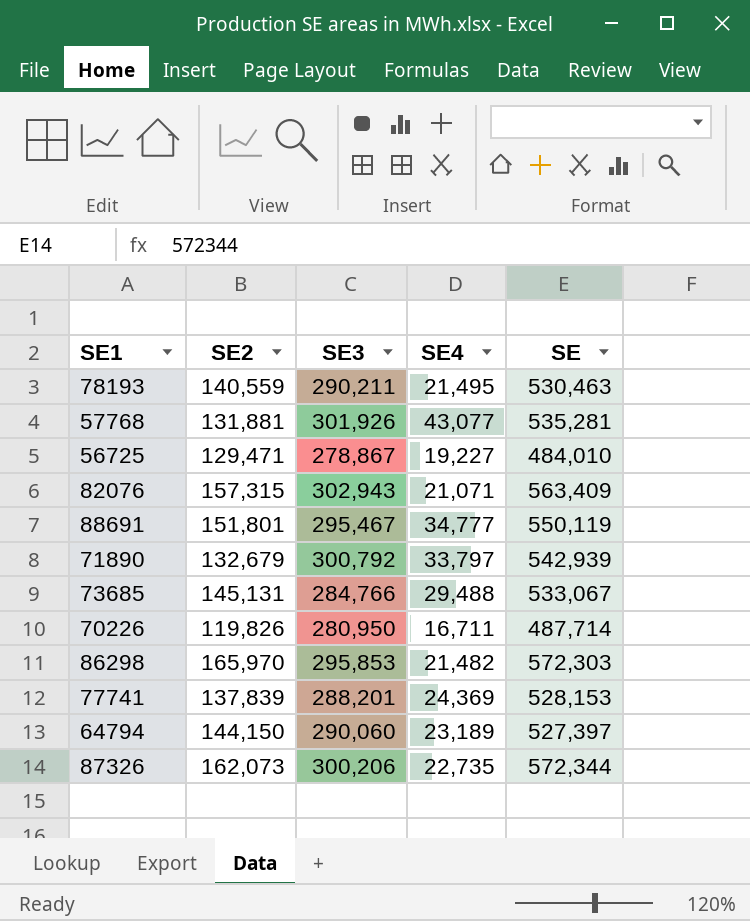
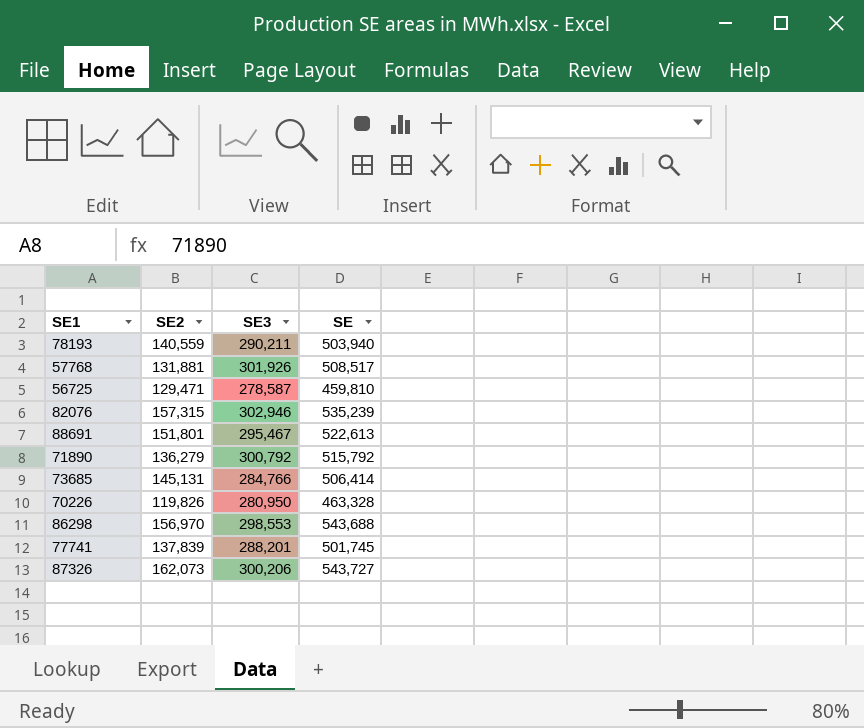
column SE4 | position: 4 -> none
row 64794: 144,150 | 290,060 | 23,189 | 527,397 -> none
78193 | SE: 530,463 -> 503,940
57768 | SE: 535,281 -> 508,517
56725 | SE3: 278,867 -> 278,587
56725 | SE: 484,010 -> 459,810
82076 | SE3: 302,943 -> 302,946
82076 | SE: 563,409 -> 535,239
88691 | SE: 550,119 -> 522,613
71890 | SE2: 132,679 -> 136,279
71890 | SE: 542,939 -> 515,792
73685 | SE: 533,067 -> 506,414
70226 | SE: 487,714 -> 463,328
86298 | SE2: 165,970 -> 156,970
86298 | SE3: 295,853 -> 298,553
86298 | SE: 572,303 -> 543,688
77741 | SE: 528,153 -> 501,745
87326 | SE: 572,344 -> 543,727

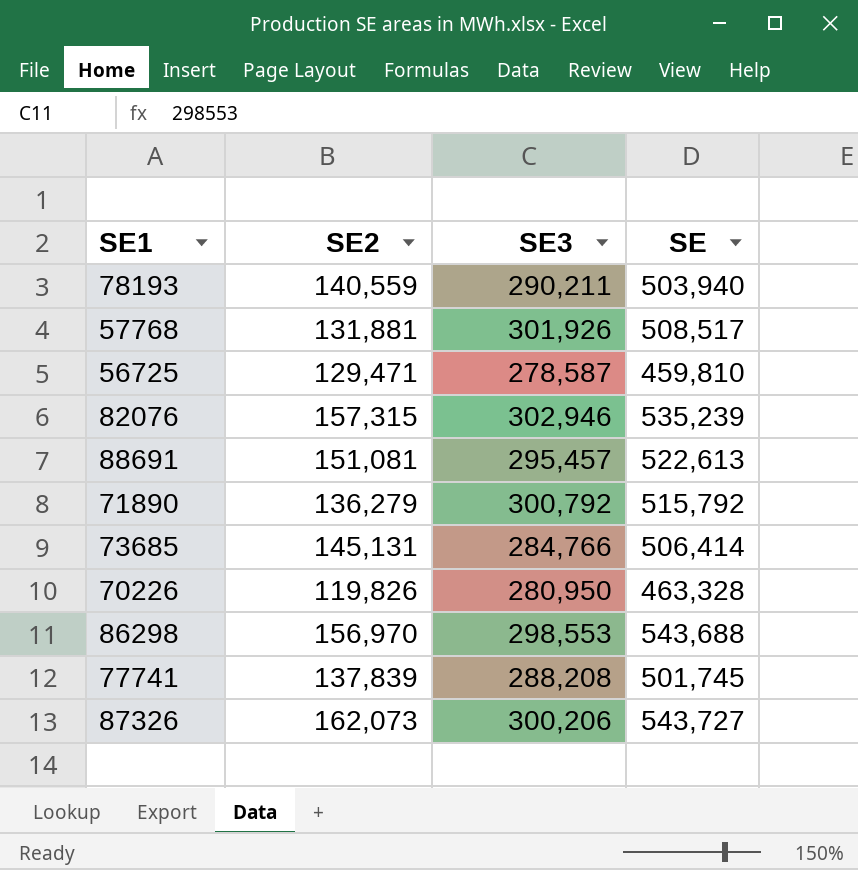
88691 | SE2: 151,801 -> 151,081
88691 | SE3: 295,467 -> 295,457
77741 | SE3: 288,201 -> 288,208

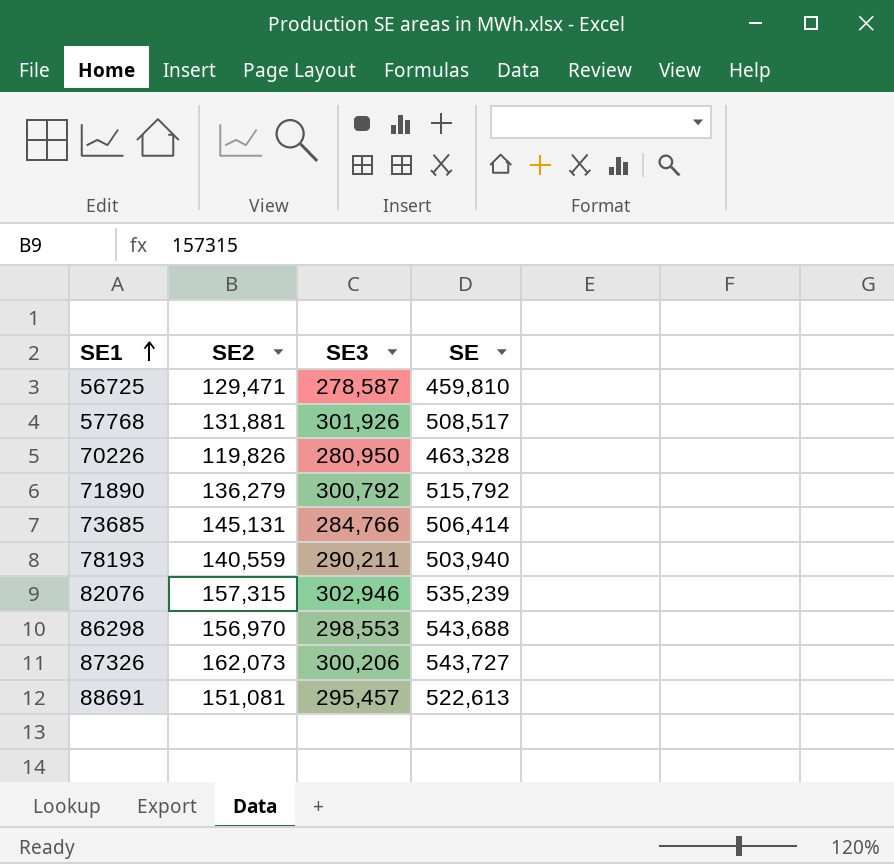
row order: none -> SE1 ascending
row 77741: 137,839 | 288,208 | 501,745 -> none

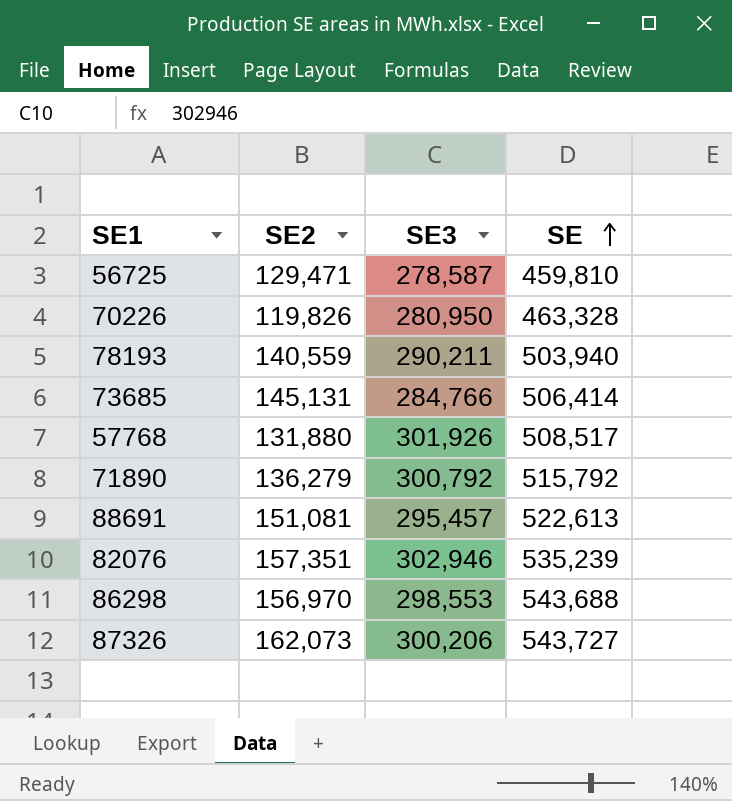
row order: SE1 ascending -> SE ascending
57768 | SE2: 131,881 -> 131,880
82076 | SE2: 157,315 -> 157,351

